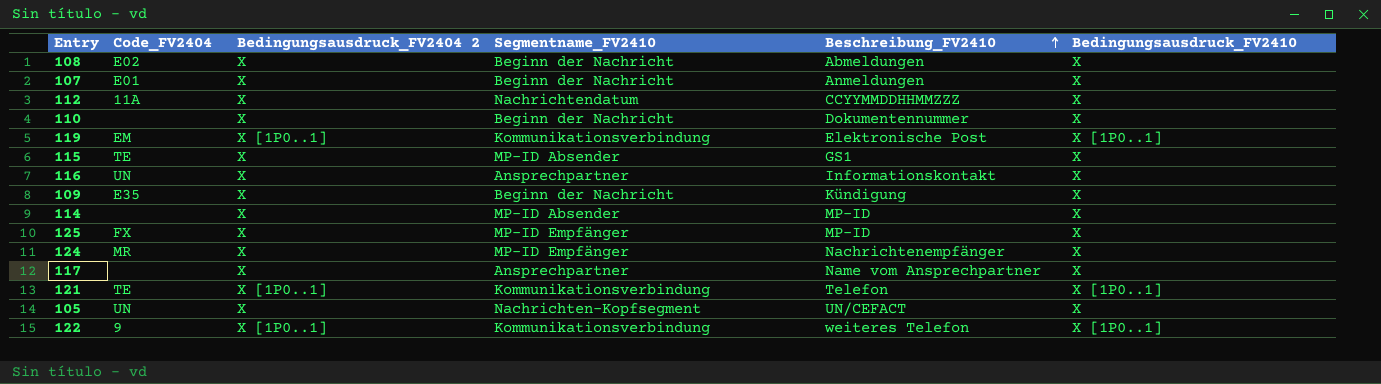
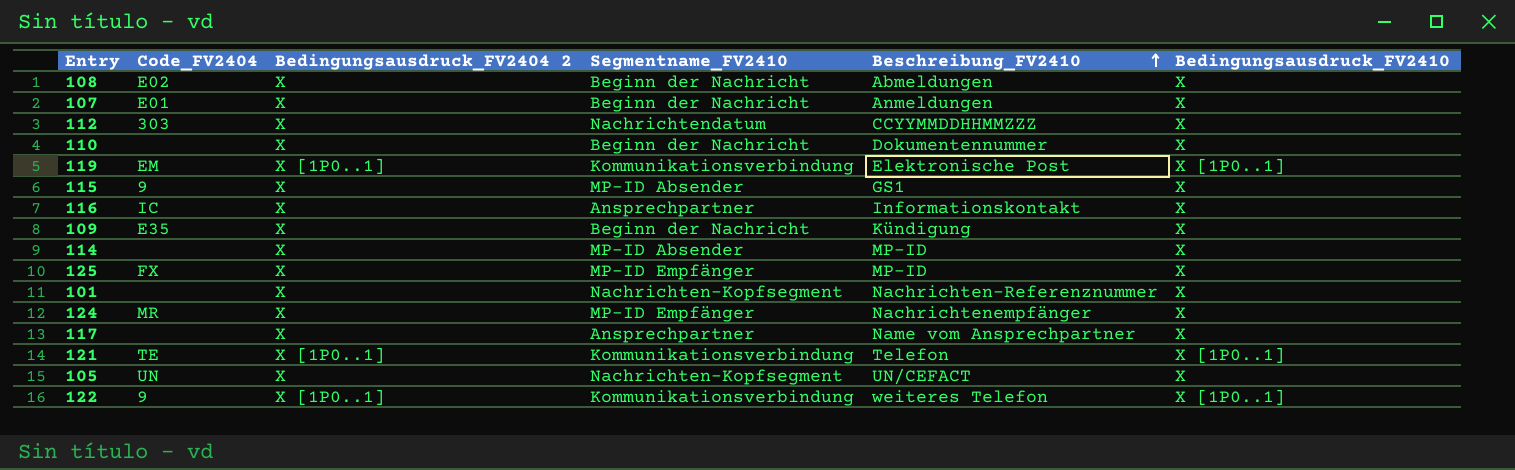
112 | Code_FV2404: 11A -> 303
115 | Code_FV2404: TE -> 9
116 | Code_FV2404: UN -> IC
row 101: none -> none | X | Nachrichten-Kopfsegment | Nachrichten-Referenznummer | X

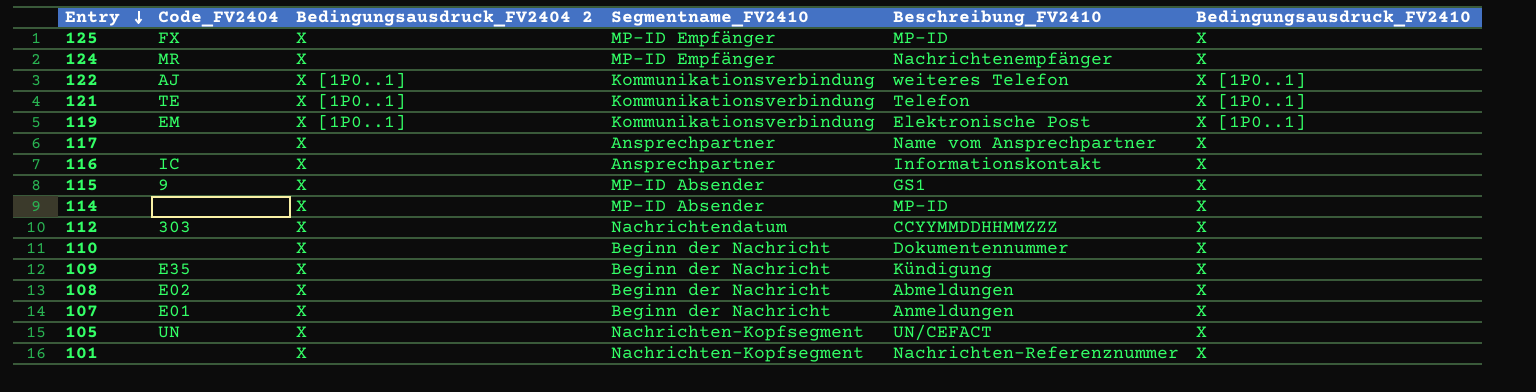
row order: Beschreibung_FV2410 ascending -> Entry descending
122 | Code_FV2404: 9 -> AJ

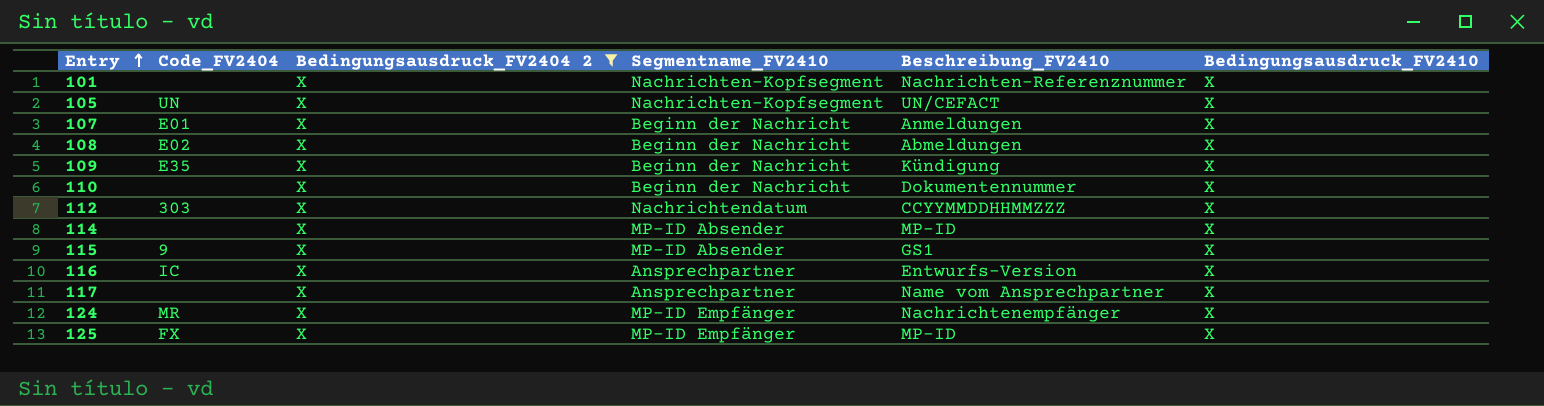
filter: none -> Bedingungsausdruck_FV2404 2 = X
row order: Entry descending -> Entry ascending
116 | Beschreibung_FV2410: Informationskontakt -> Entwurfs-Version

